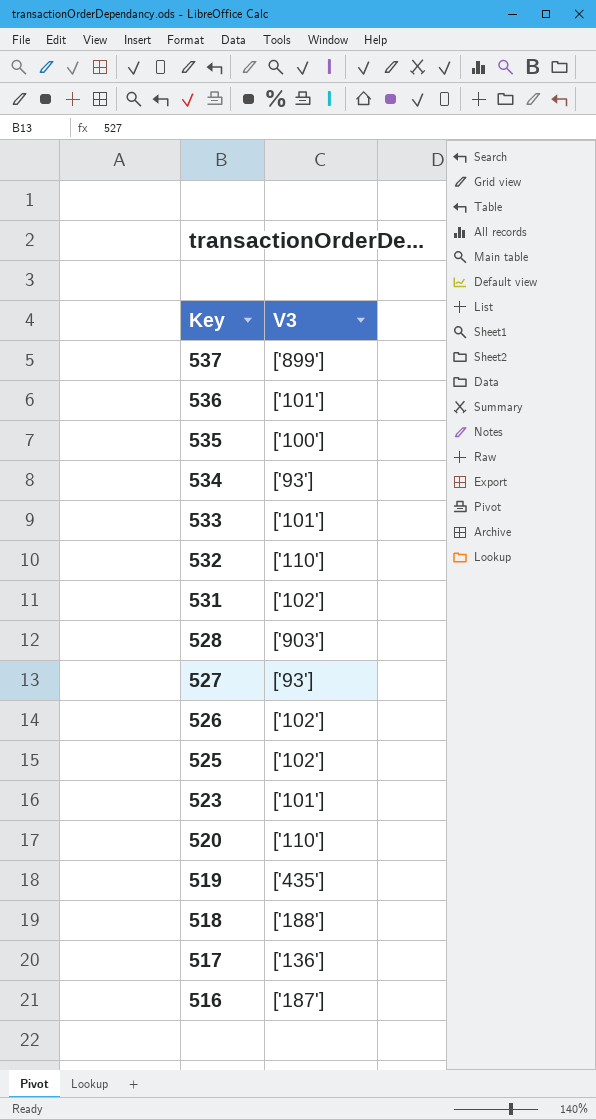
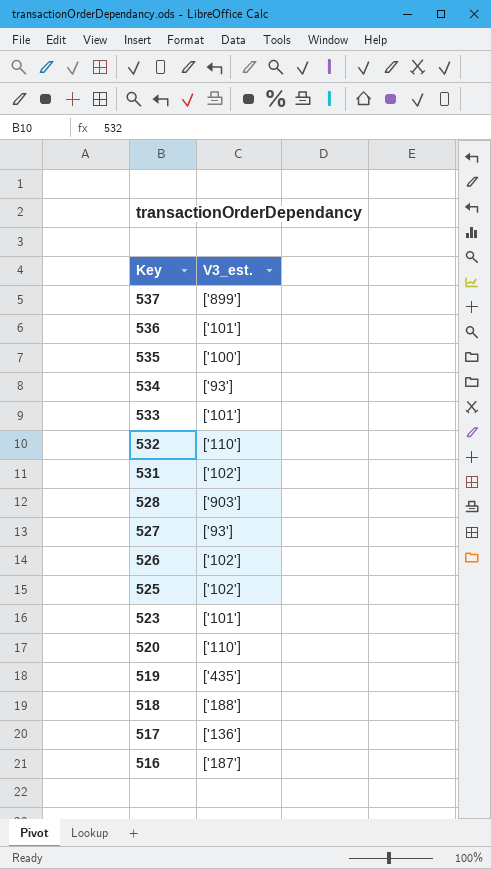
column name: V3 -> V3_est.

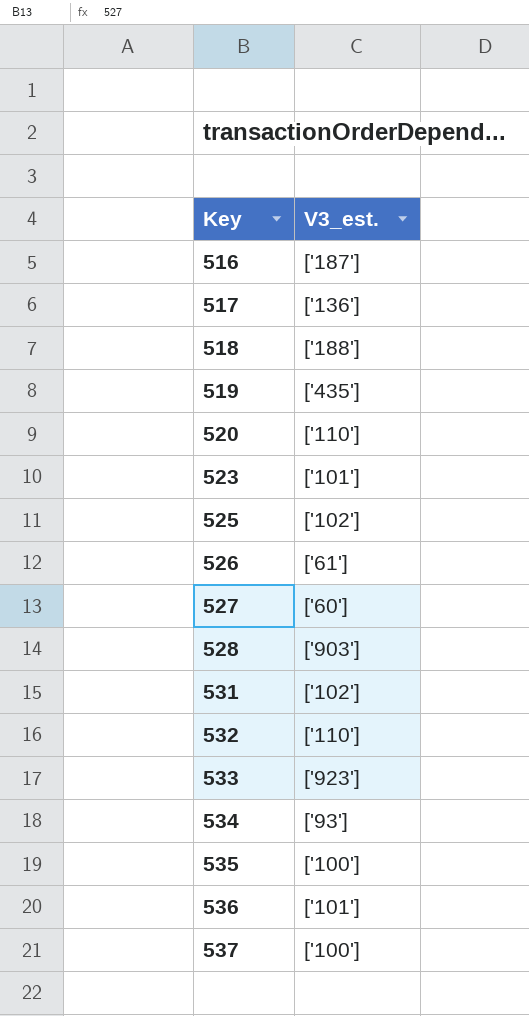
row order: Key descending -> Key ascending
526 | V3_est.: ['102'] -> ['61']
527 | V3_est.: ['93'] -> ['60']
533 | V3_est.: ['101'] -> ['923']
537 | V3_est.: ['899'] -> ['100']

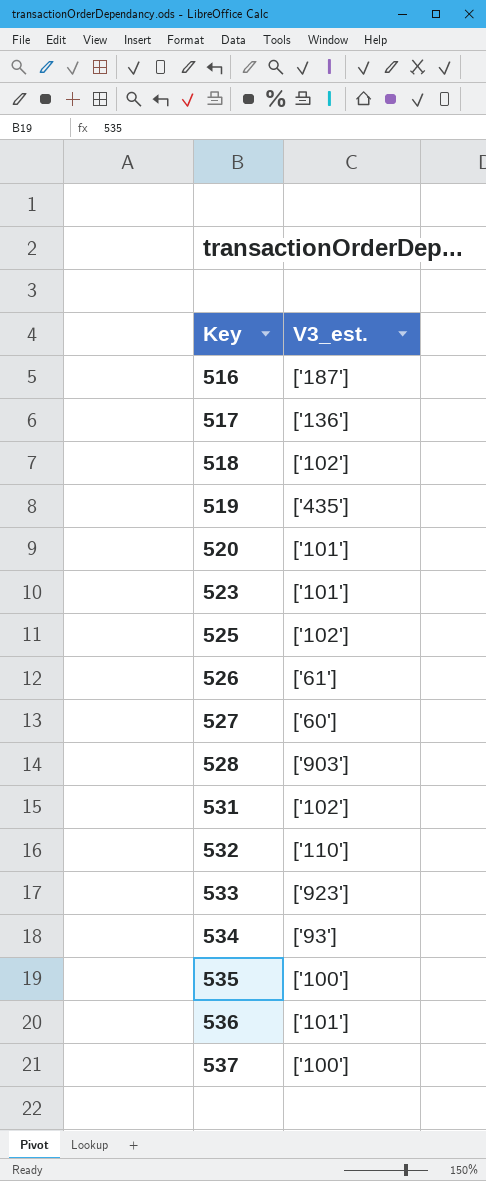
518 | V3_est.: ['188'] -> ['102']
520 | V3_est.: ['110'] -> ['101']

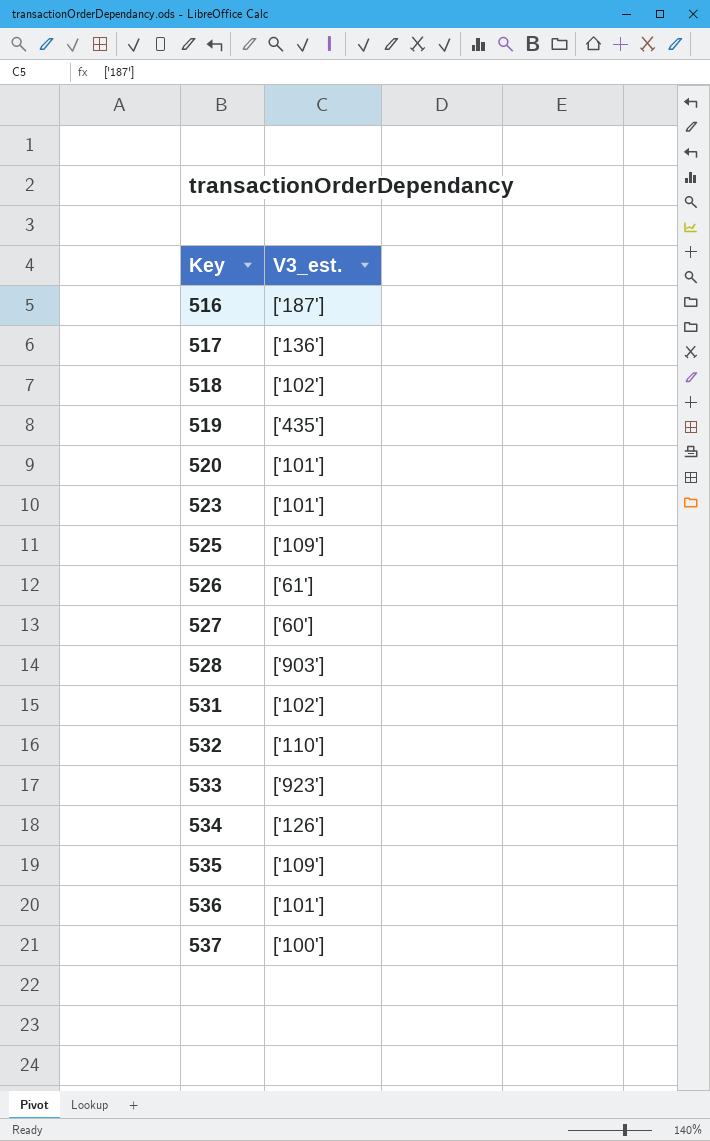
525 | V3_est.: ['102'] -> ['109']
534 | V3_est.: ['93'] -> ['126']
535 | V3_est.: ['100'] -> ['109']

